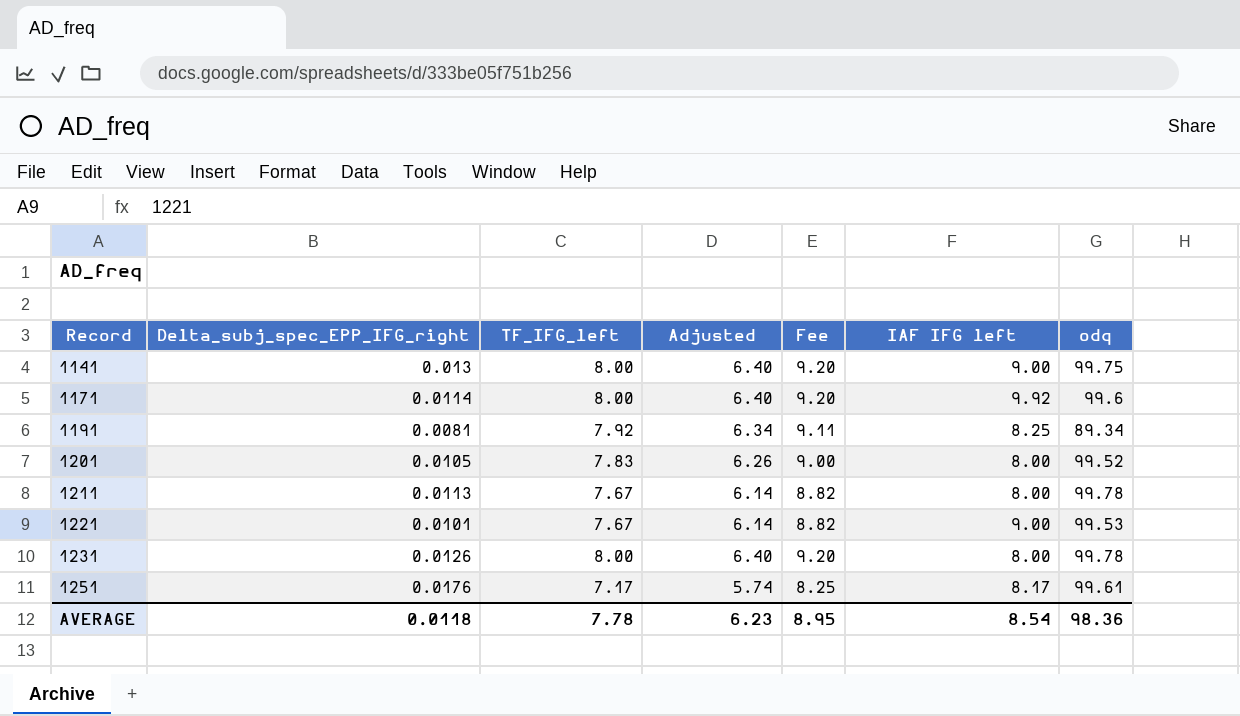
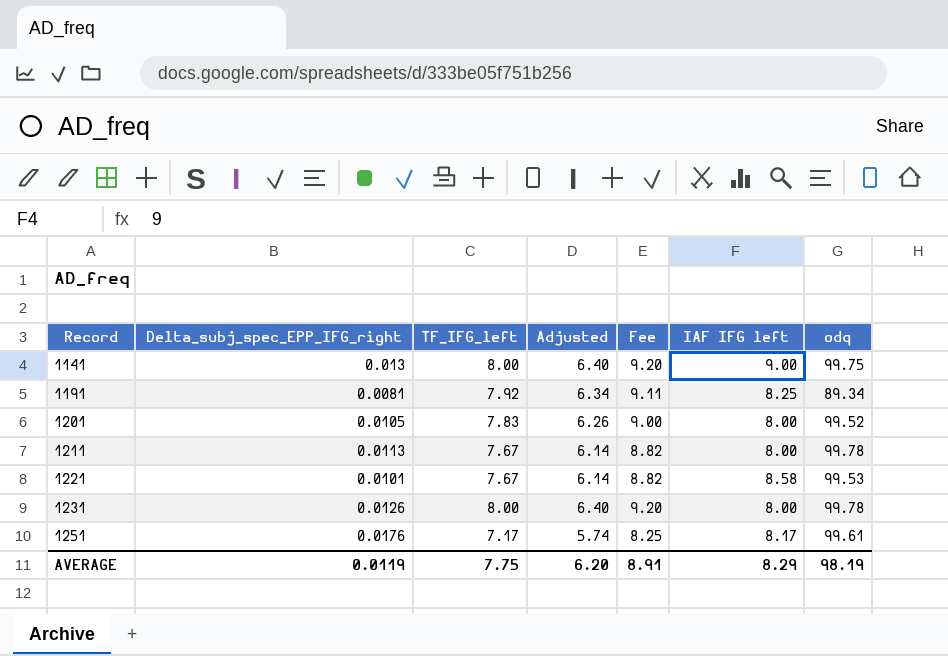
row 1171: 0.0114 | 8.00 | 6.40 | 9.20 | 9.92 | 99.6 -> none
1221 | IAF IFG left: 9.00 -> 8.58
AVERAGE | Delta_subj_spec_EPP_IFG_right: 0.0118 -> 0.0119
AVERAGE | TF_IFG_left: 7.78 -> 7.75
AVERAGE | Adjusted: 6.23 -> 6.20
AVERAGE | Fee: 8.95 -> 8.91
AVERAGE | IAF IFG left: 8.54 -> 8.29
AVERAGE | odq: 98.36 -> 98.19

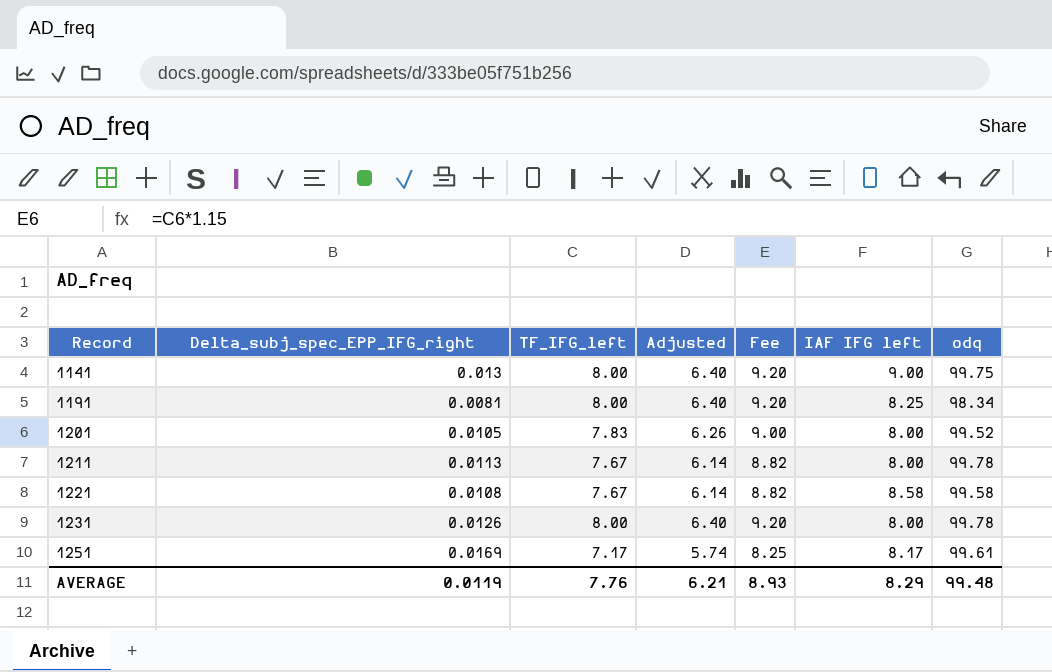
1191 | TF_IFG_left: 7.92 -> 8.00
1191 | Adjusted: 6.34 -> 6.40
1191 | Fee: 9.11 -> 9.20
1191 | odq: 89.34 -> 98.34
1221 | Delta_subj_spec_EPP_IFG_right: 0.0101 -> 0.0108
1221 | odq: 99.53 -> 99.58
1251 | Delta_subj_spec_EPP_IFG_right: 0.0176 -> 0.0169
AVERAGE | TF_IFG_left: 7.75 -> 7.76
AVERAGE | Adjusted: 6.20 -> 6.21
AVERAGE | Fee: 8.91 -> 8.93
AVERAGE | odq: 98.19 -> 99.48

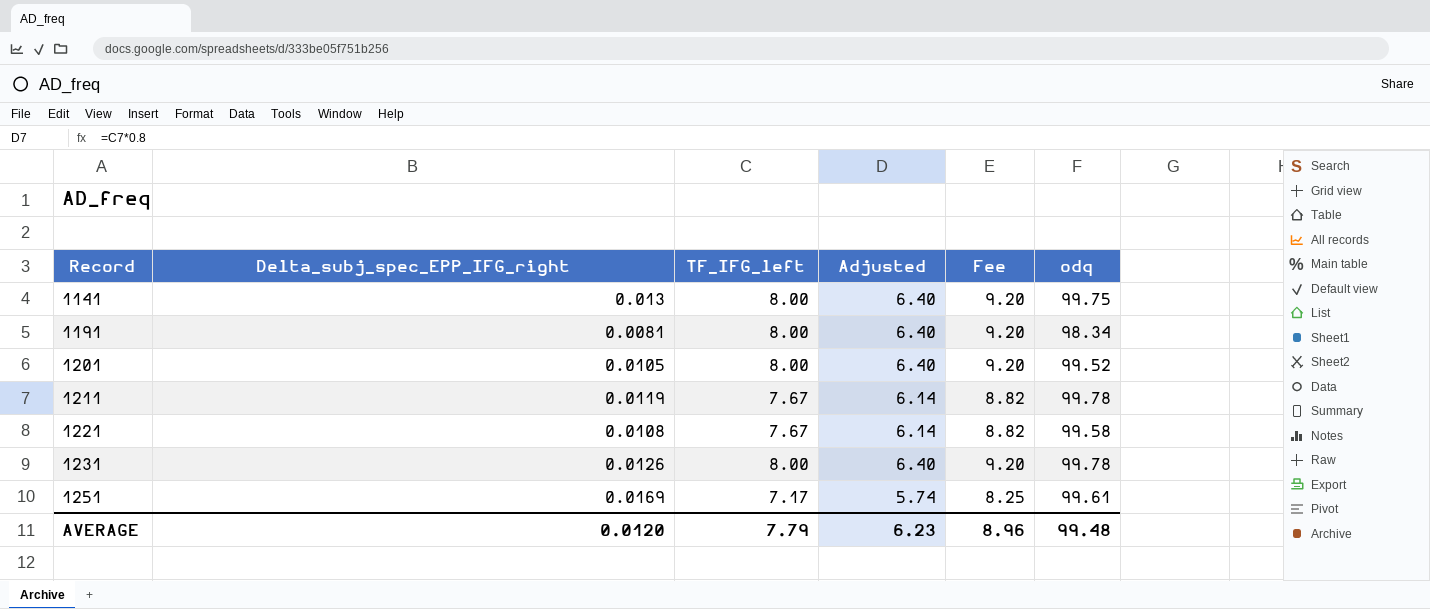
column IAF IFG left | position: 6 -> none
1201 | TF_IFG_left: 7.83 -> 8.00
1201 | Adjusted: 6.26 -> 6.40
1201 | Fee: 9.00 -> 9.20
1211 | Delta_subj_spec_EPP_IFG_right: 0.0113 -> 0.0119
AVERAGE | Delta_subj_spec_EPP_IFG_right: 0.0119 -> 0.0120
AVERAGE | TF_IFG_left: 7.76 -> 7.79
AVERAGE | Adjusted: 6.21 -> 6.23
AVERAGE | Fee: 8.93 -> 8.96

